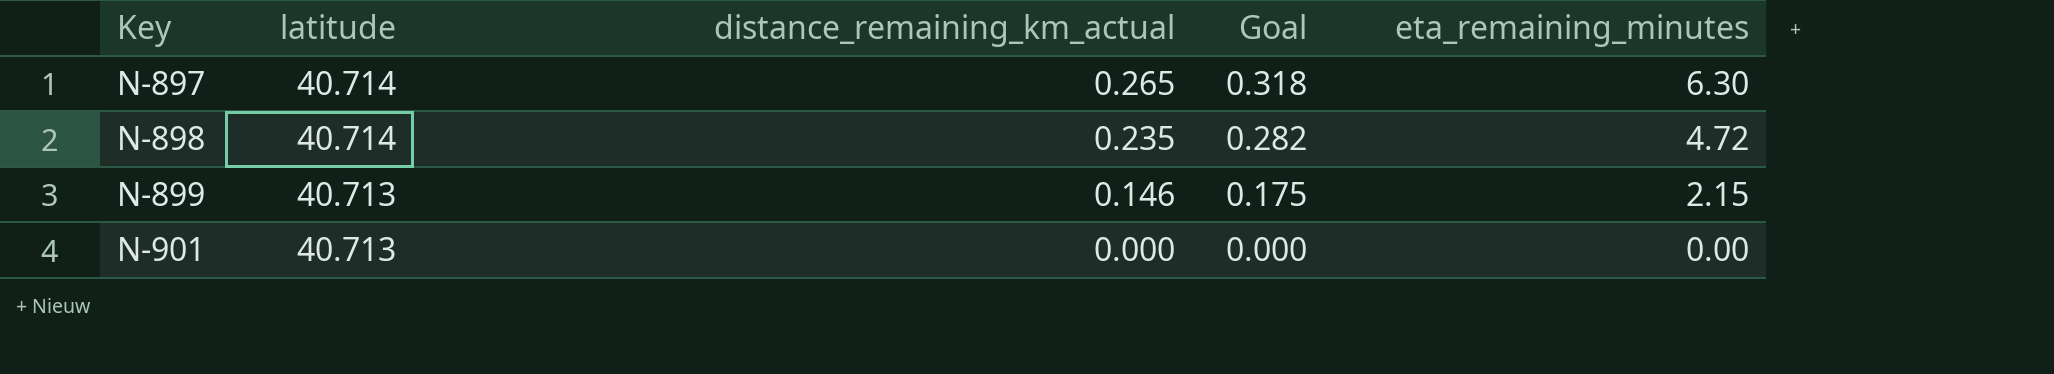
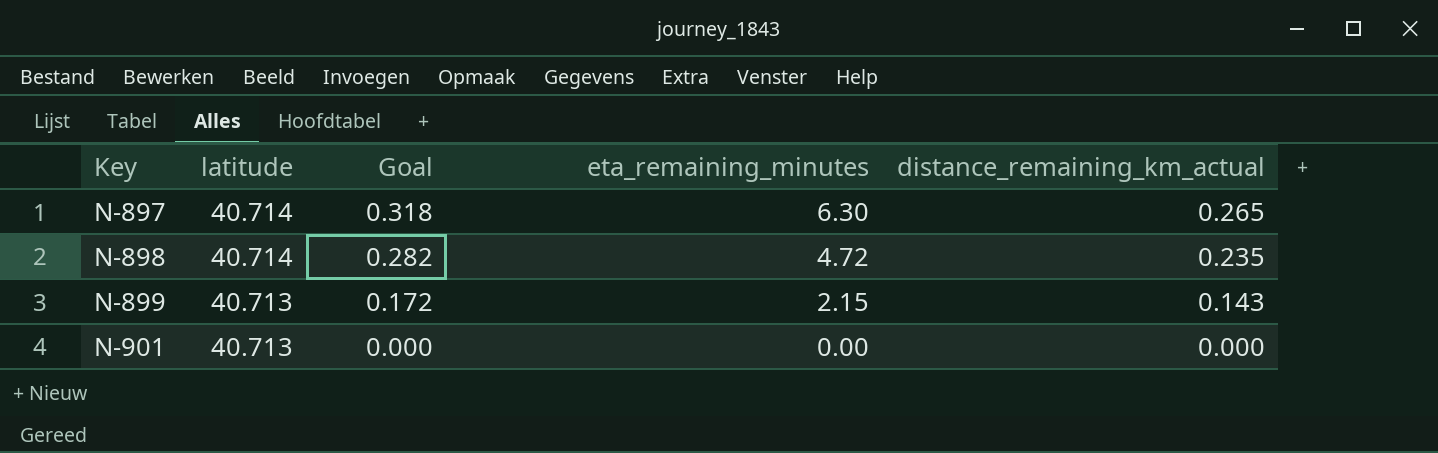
column distance_remaining_km_actual | position: 3 -> 5
N-899 | Goal: 0.175 -> 0.172
N-899 | distance_remaining_km_actual: 0.146 -> 0.143

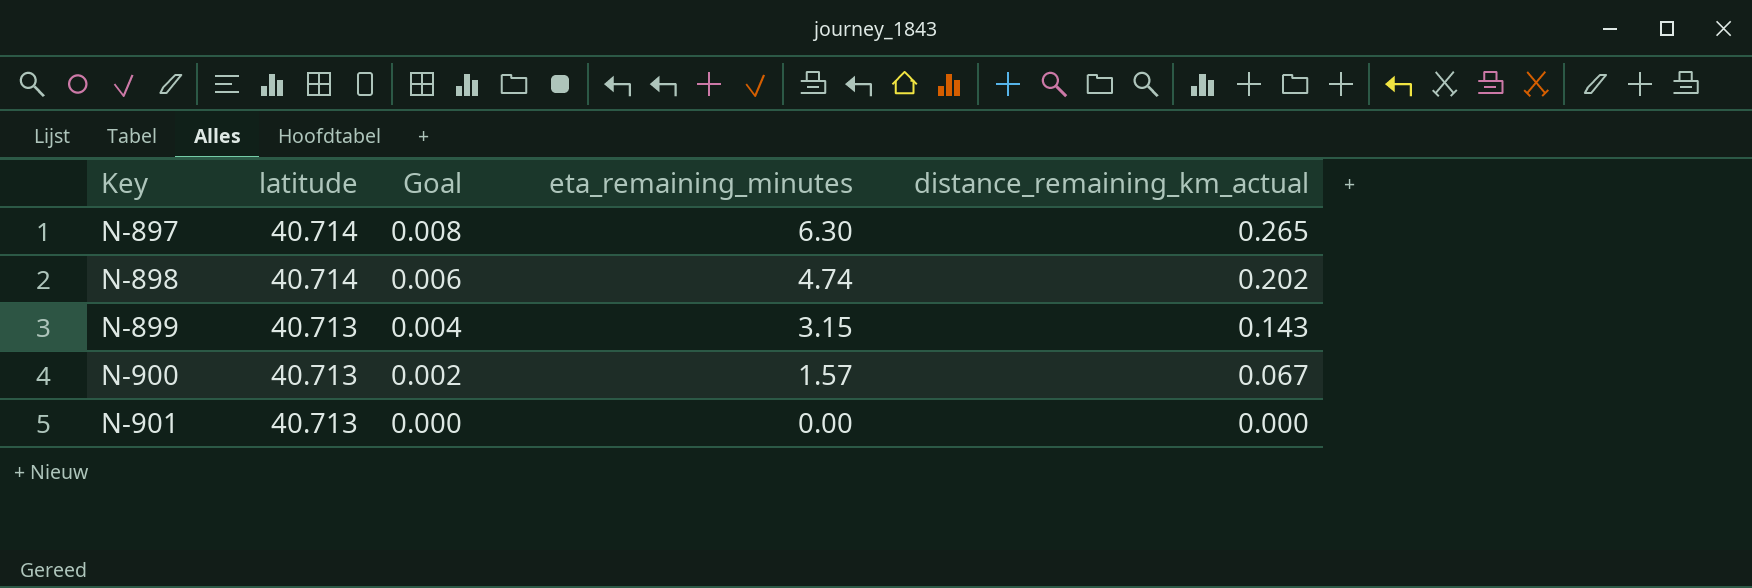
column Goal | formula: [distance_remaining_km_actual] * 1.2 -> [distance_remaining_km_actual] * 0.03
N-898 | eta_remaining_minutes: 4.72 -> 4.74
N-898 | distance_remaining_km_actual: 0.235 -> 0.202
N-899 | eta_remaining_minutes: 2.15 -> 3.15
row N-900: none -> 40.713 | 0.002 | 1.57 | 0.067

